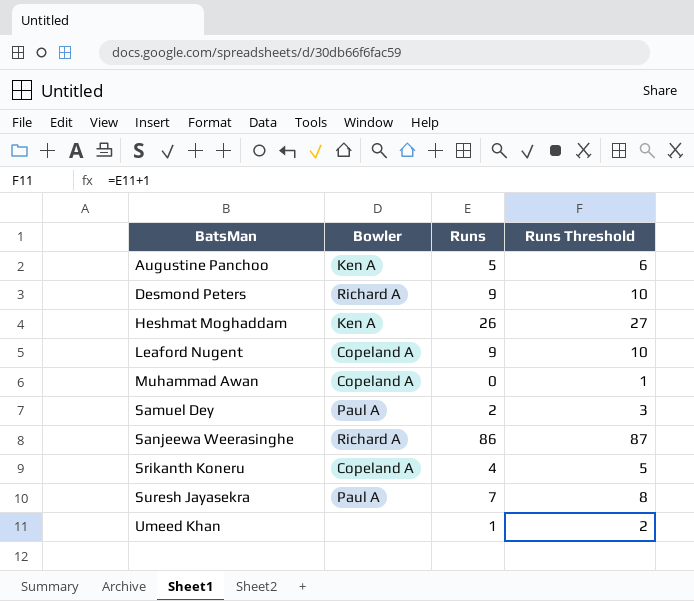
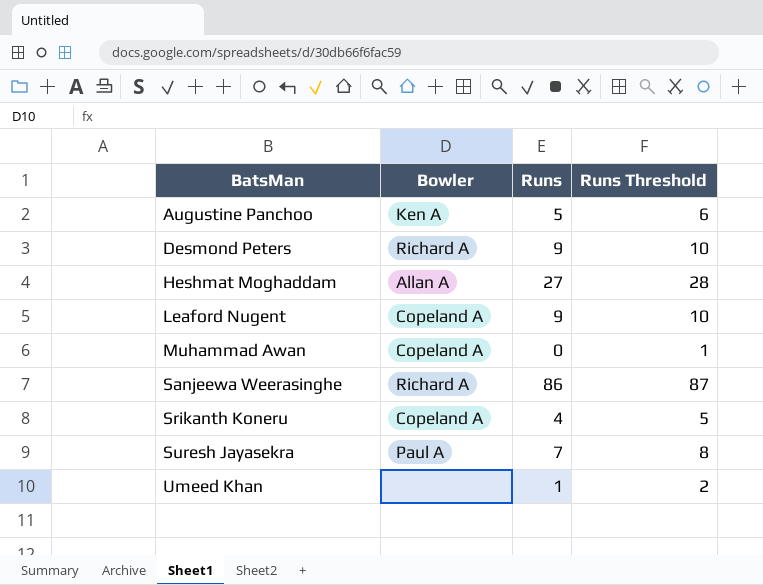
row Samuel Dey: Paul A | 2 | 3 -> none
Heshmat Moghaddam | Bowler: Ken A -> Allan A
Heshmat Moghaddam | Runs: 26 -> 27
Heshmat Moghaddam | Runs Threshold: 27 -> 28

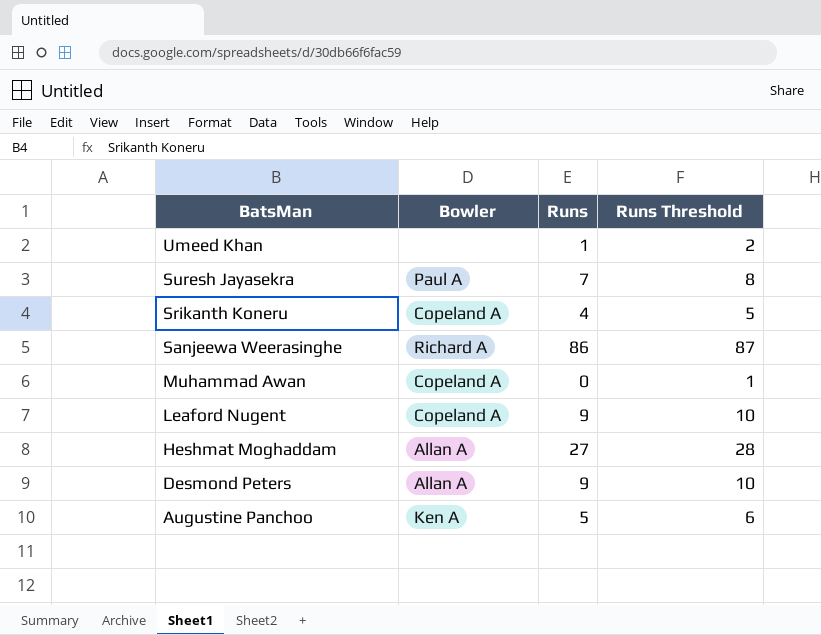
row order: BatsMan ascending -> BatsMan descending
Desmond Peters | Bowler: Richard A -> Allan A

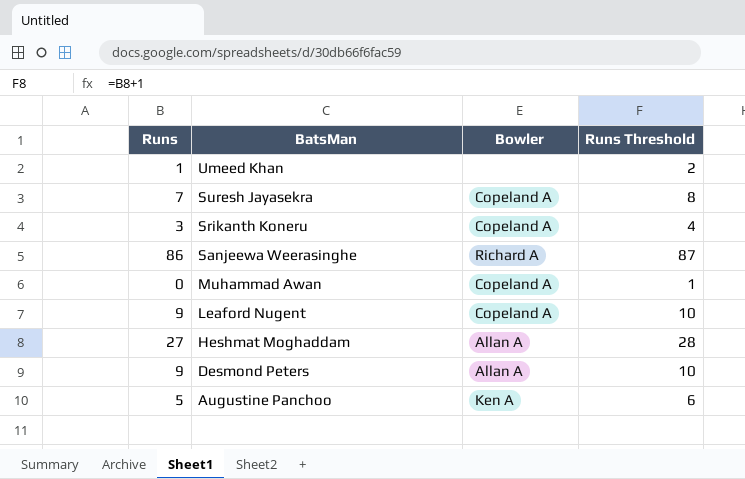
column Runs | position: 3 -> 1
Suresh Jayasekra | Bowler: Paul A -> Copeland A
Srikanth Koneru | Runs: 4 -> 3
Srikanth Koneru | Runs Threshold: 5 -> 4

